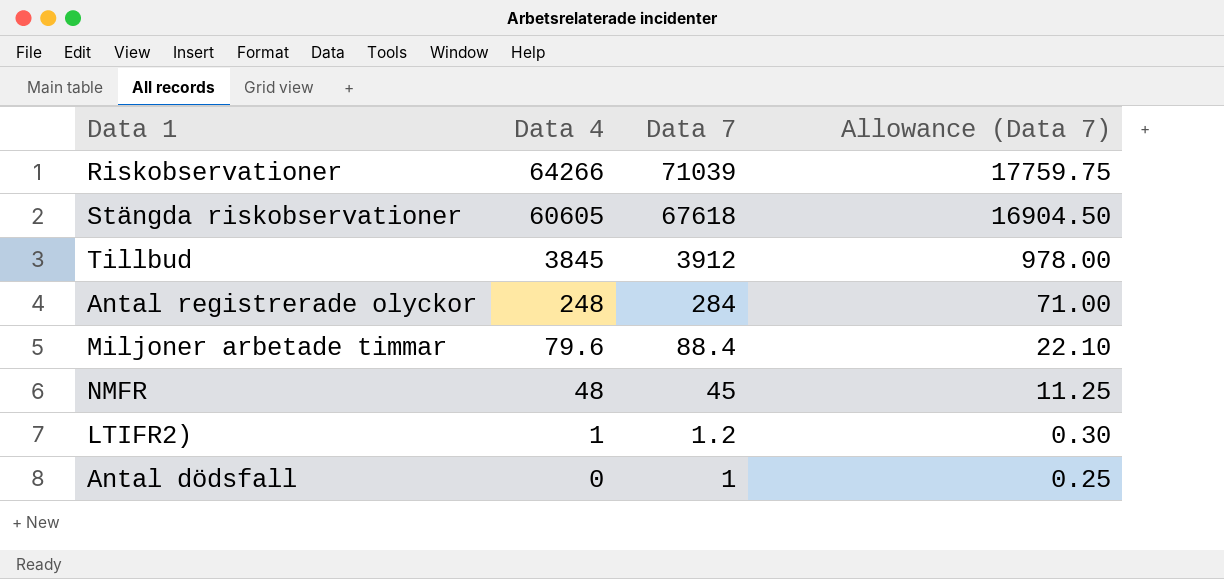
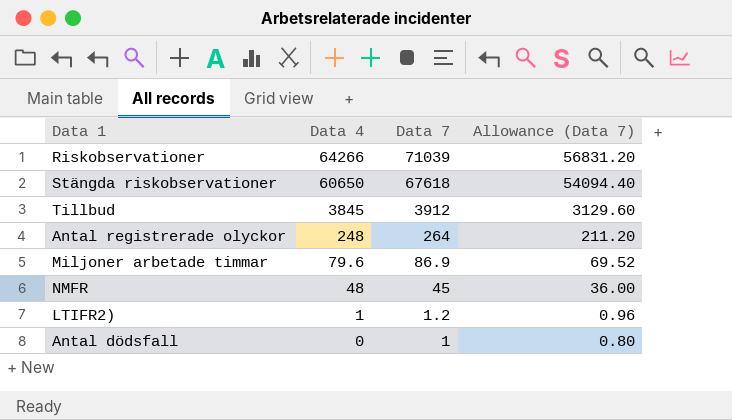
column Allowance (Data 7) | formula: [Data 7] * 0.25 -> [Data 7] * 0.8
Stängda riskobservationer | Data 4: 60605 -> 60650
Antal registrerade olyckor | Data 7: 284 -> 264
Miljoner arbetade timmar | Data 7: 88.4 -> 86.9

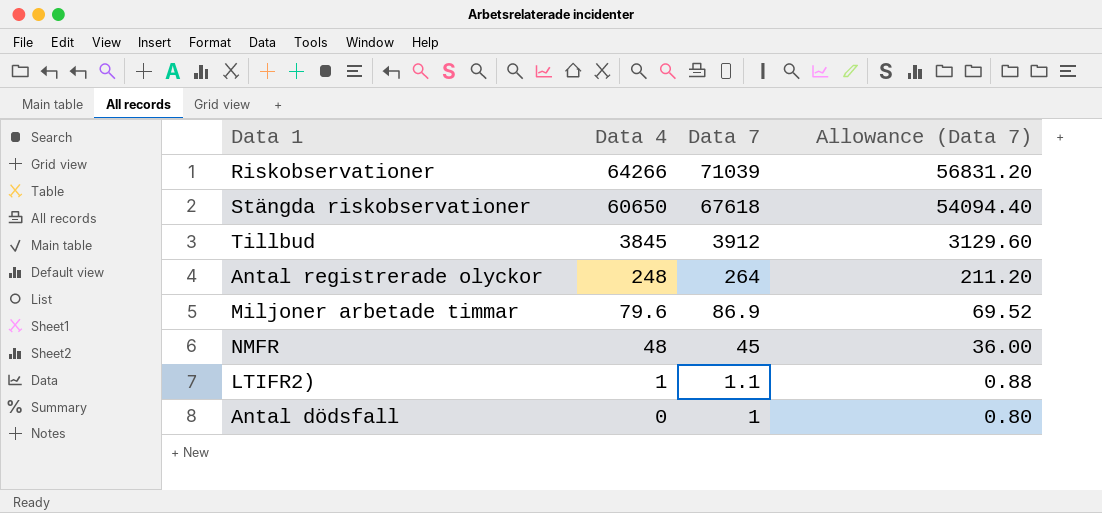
LTIFR2) | Data 7: 1.2 -> 1.1
LTIFR2) | Allowance (Data 7): 0.96 -> 0.88

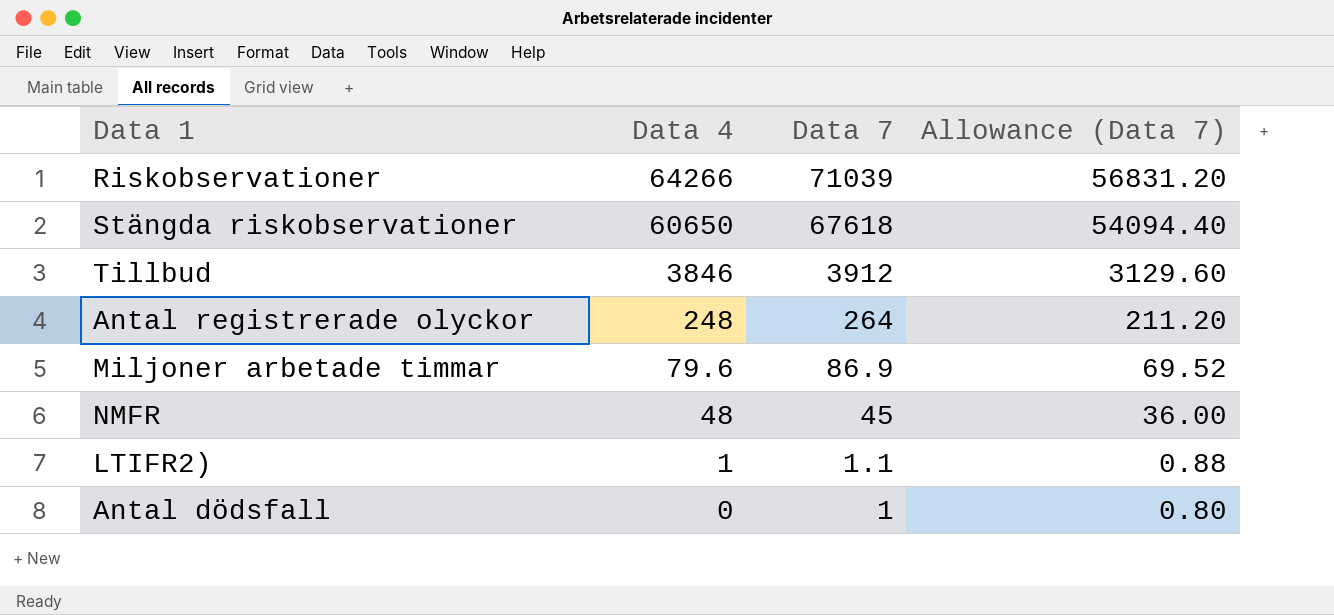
Tillbud | Data 4: 3845 -> 3846

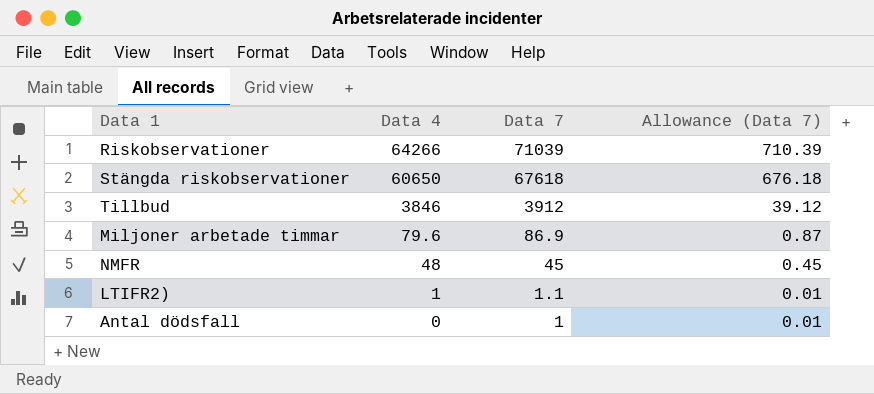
column Allowance (Data 7) | formula: [Data 7] * 0.8 -> [Data 7] * 0.01
row Antal registrerade olyckor: 248 | 264 | 211.20 -> none

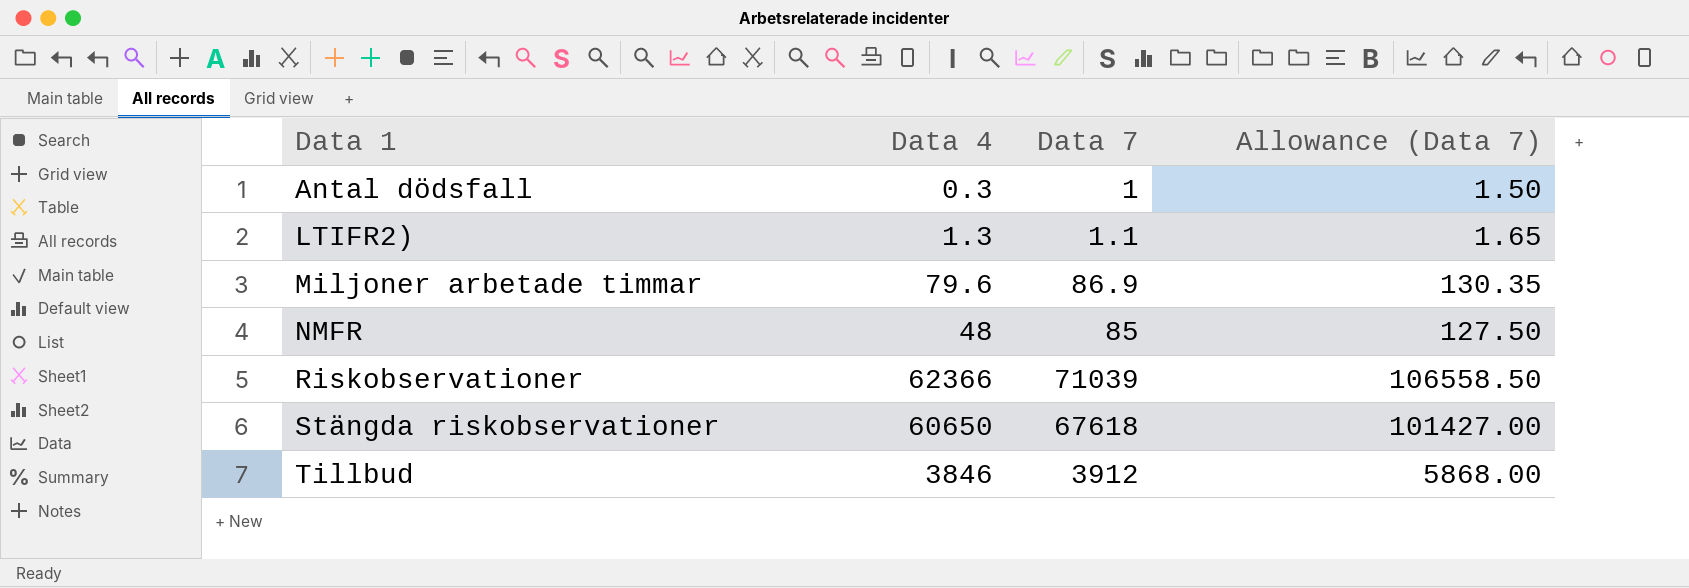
row order: Data 4 descending -> Data 1 ascending
column Allowance (Data 7) | formula: [Data 7] * 0.01 -> [Data 7] * 1.5
Antal dödsfall | Data 4: 0 -> 0.3
LTIFR2) | Data 4: 1 -> 1.3
NMFR | Data 7: 45 -> 85
Riskobservationer | Data 4: 64266 -> 62366

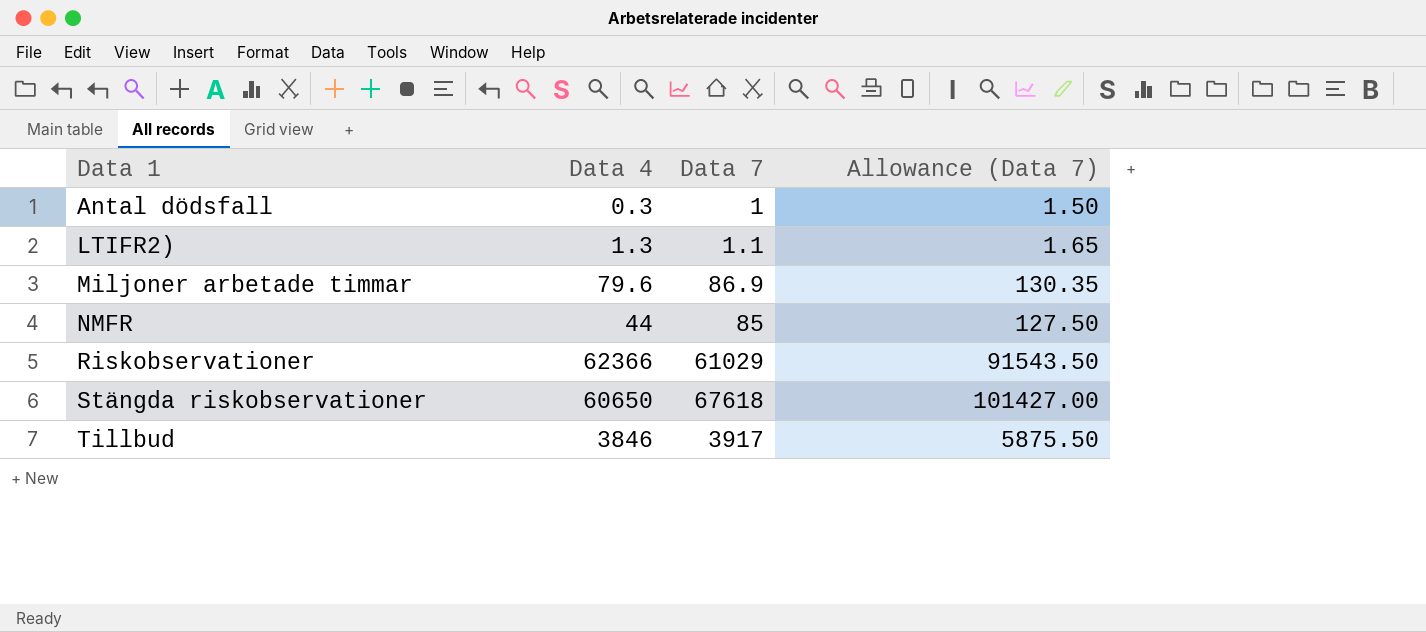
NMFR | Data 4: 48 -> 44
Riskobservationer | Data 7: 71039 -> 61029
Riskobservationer | Allowance (Data 7): 106558.50 -> 91543.50
Tillbud | Data 7: 3912 -> 3917
Tillbud | Allowance (Data 7): 5868.00 -> 5875.50

